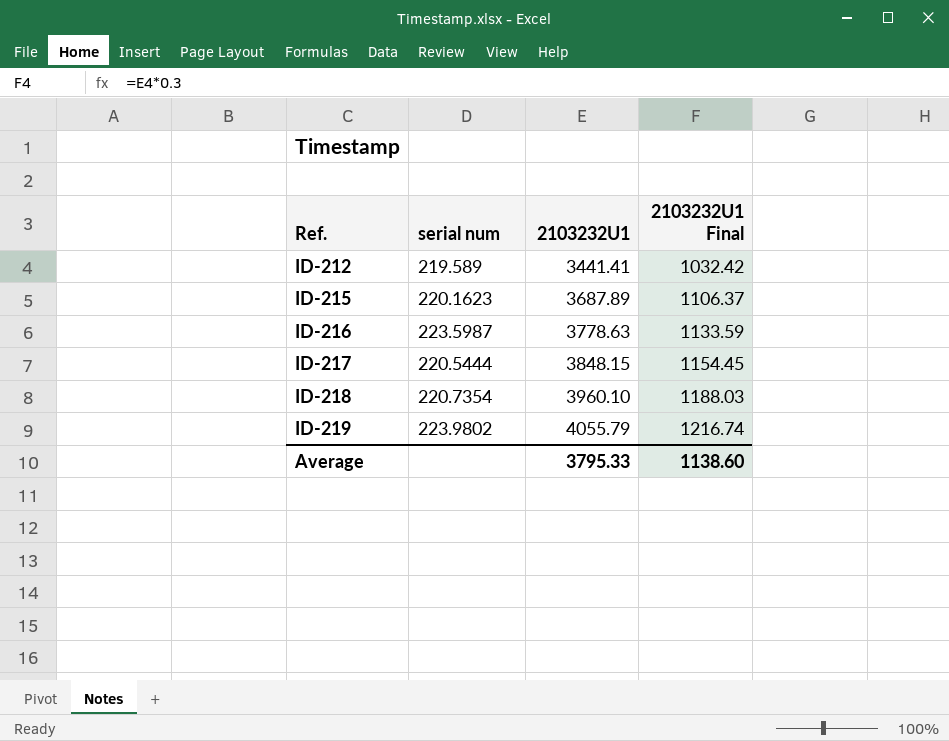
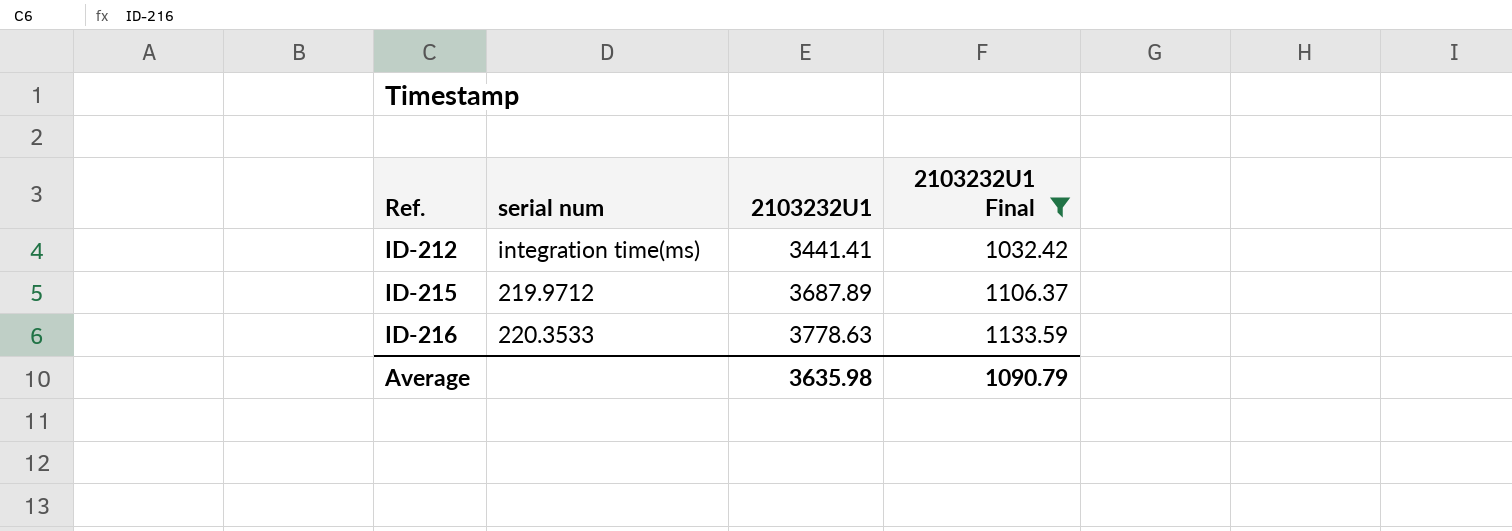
filter: none -> 2103232U1 Final <= 1133.59
ID-212 | serial num: 219.589 -> integration time(ms)
ID-215 | serial num: 220.1623 -> 219.9712
ID-216 | serial num: 223.5987 -> 220.3533
Average | 2103232U1: 3795.33 -> 3635.98
Average | 2103232U1 Final: 1138.60 -> 1090.79

